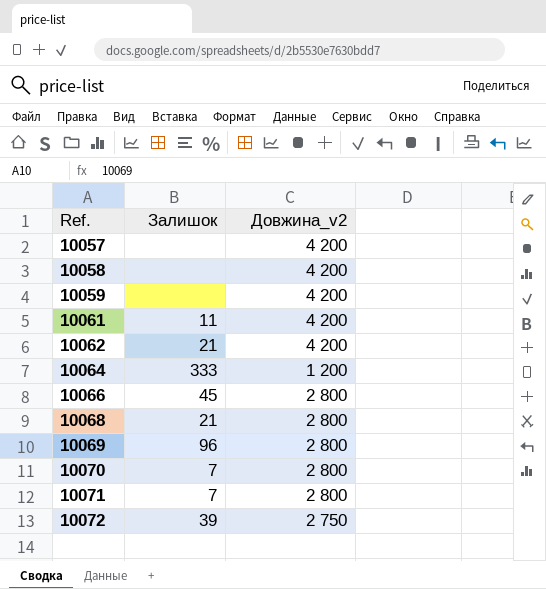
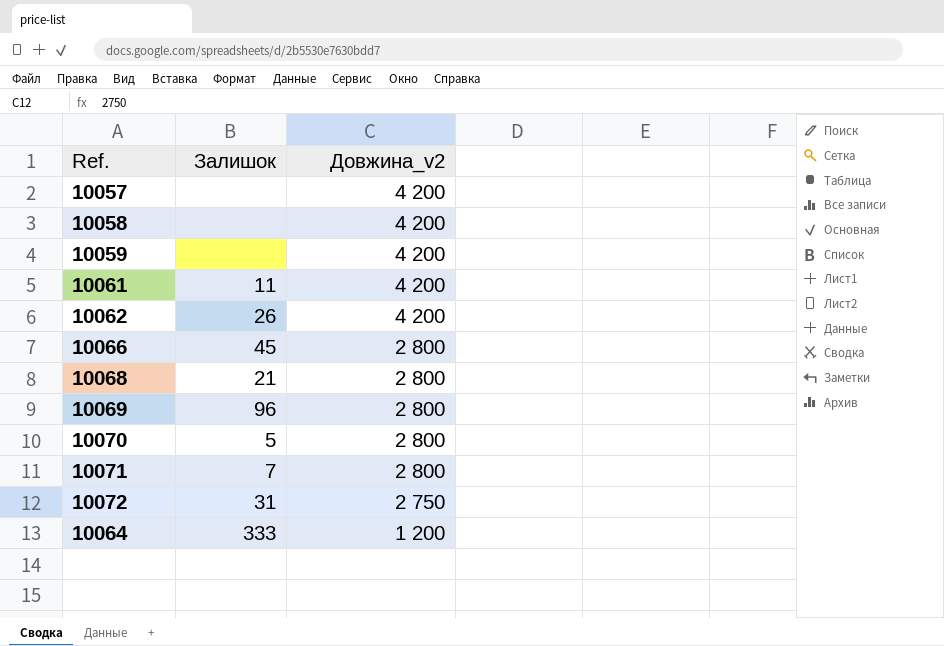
row order: Ref. ascending -> Довжина_v2 descending
10062 | Залишок: 21 -> 26
10070 | Залишок: 7 -> 5
10072 | Залишок: 39 -> 31

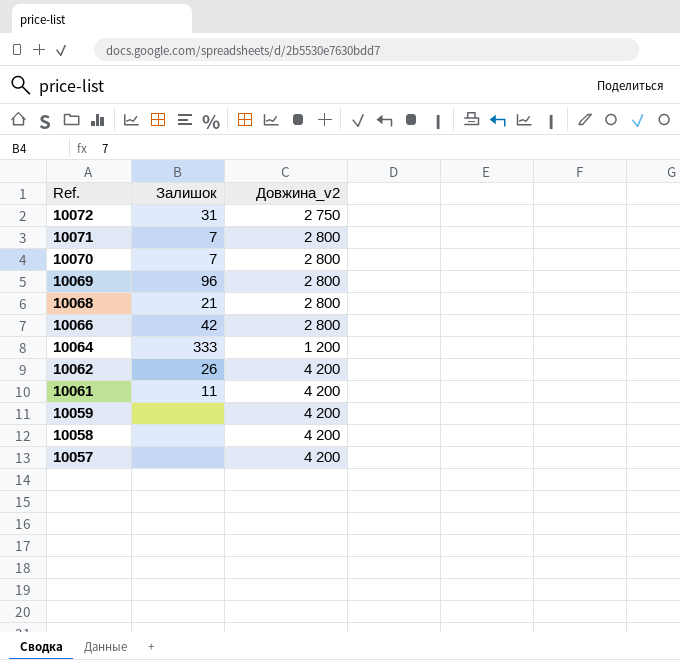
row order: Довжина_v2 descending -> Ref. descending
10070 | Залишок: 5 -> 7
10066 | Залишок: 45 -> 42

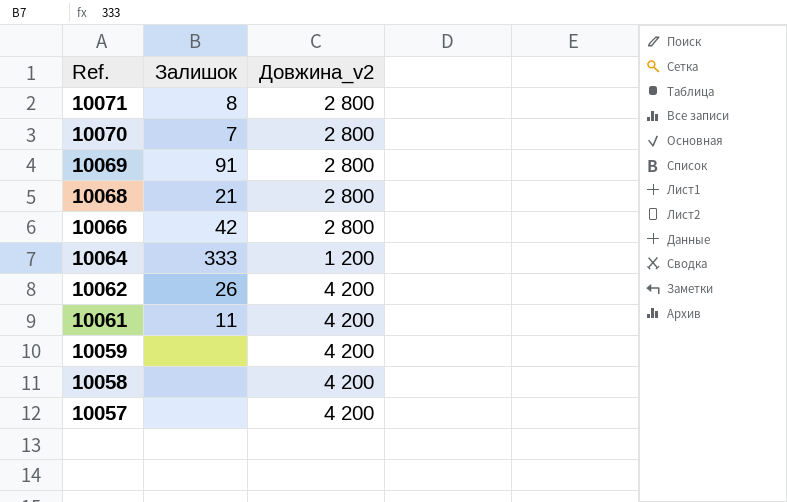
row 10072: 31 | 2 750 -> none
10071 | Залишок: 7 -> 8
10069 | Залишок: 96 -> 91

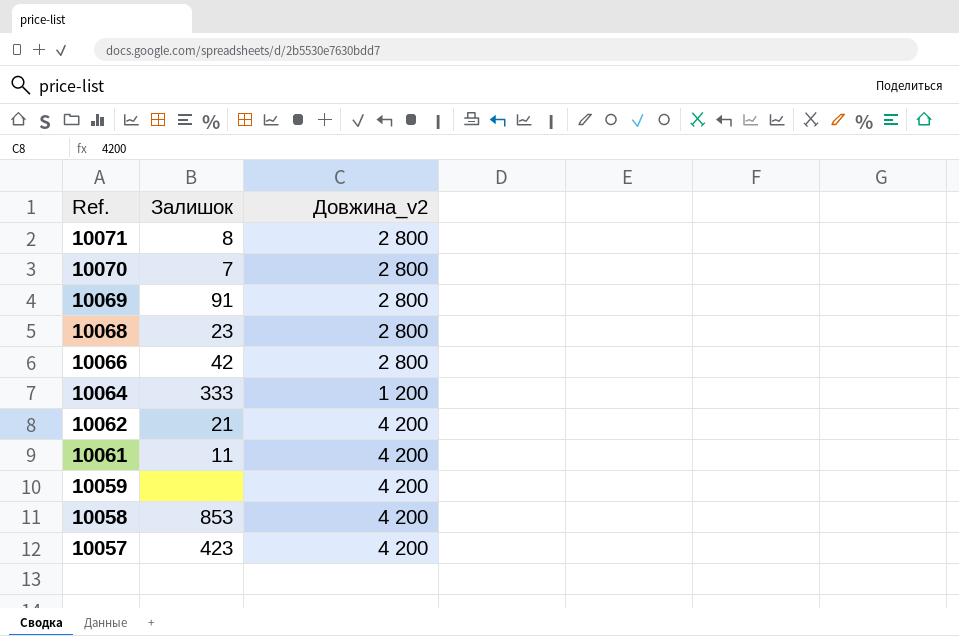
10068 | Залишок: 21 -> 23
10062 | Залишок: 26 -> 21
10058 | Залишок: none -> 853
10057 | Залишок: none -> 423

